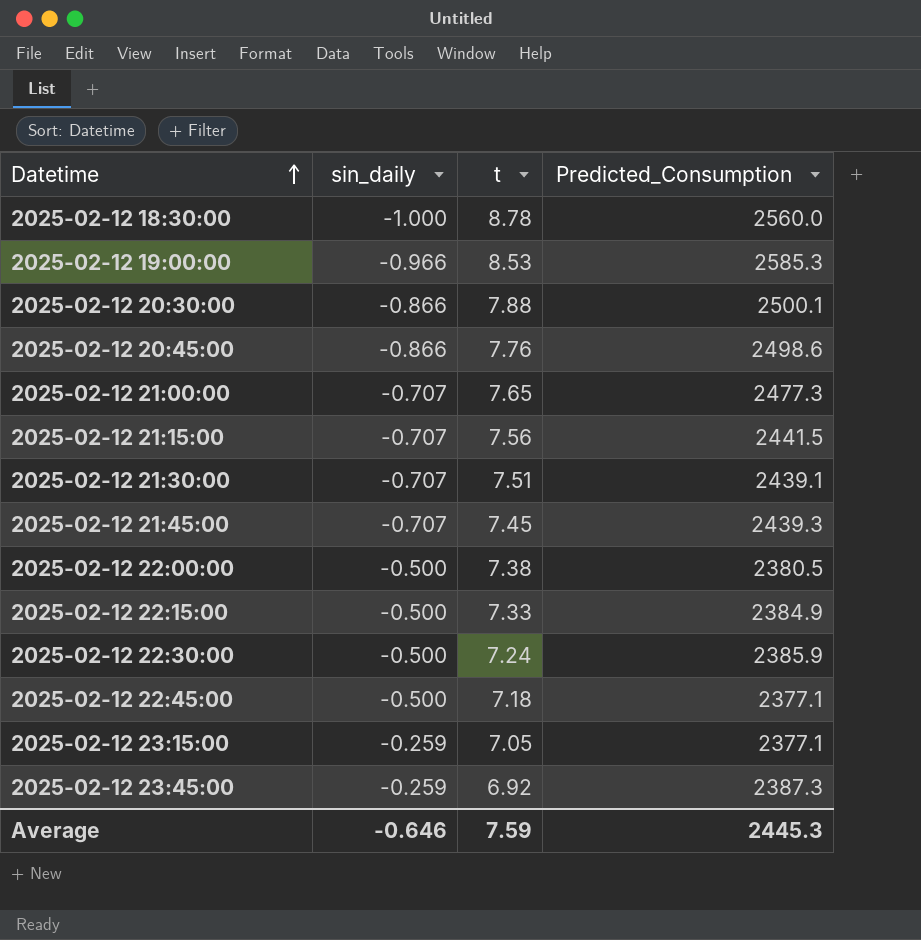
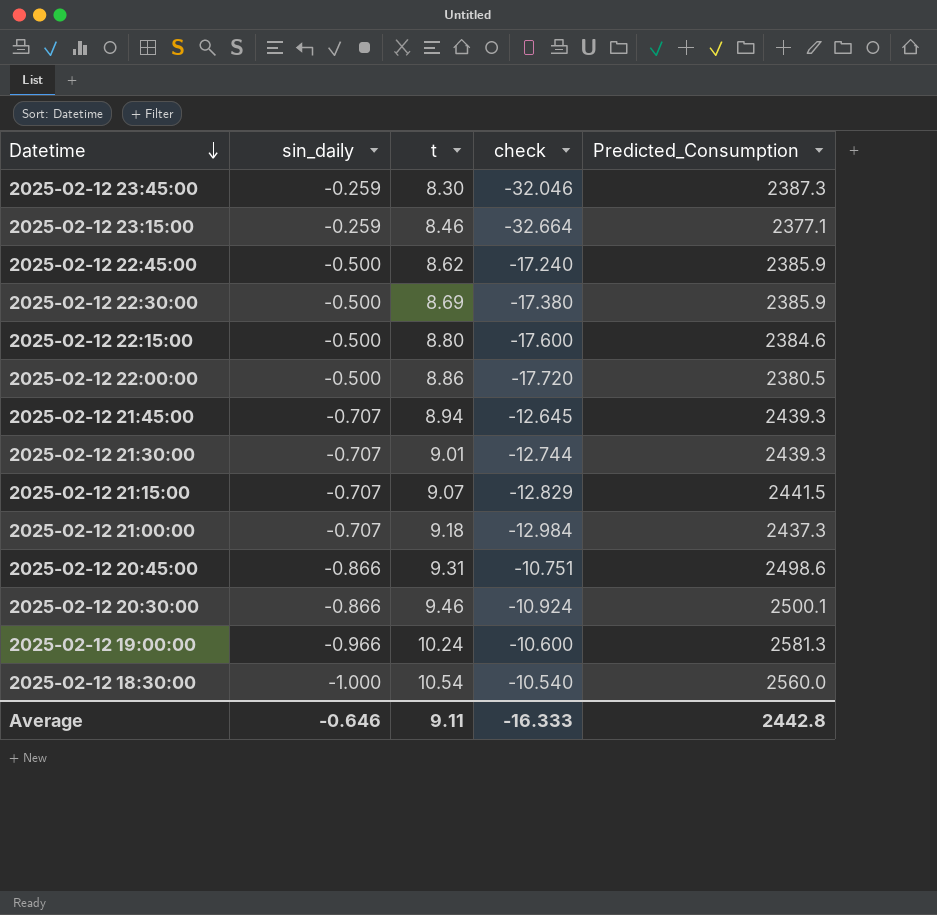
row order: Datetime ascending -> Datetime descending
column check | formula: none -> [t] / [sin_daily]
2025-02-12 23:45:00 | t: 6.92 -> 8.30
2025-02-12 23:15:00 | t: 7.05 -> 8.46
2025-02-12 22:45:00 | t: 7.18 -> 8.62
2025-02-12 22:45:00 | Predicted_Consumption: 2377.1 -> 2385.9
2025-02-12 22:30:00 | t: 7.24 -> 8.69
2025-02-12 22:15:00 | t: 7.33 -> 8.80
2025-02-12 22:15:00 | Predicted_Consumption: 2384.9 -> 2384.6
2025-02-12 22:00:00 | t: 7.38 -> 8.86
2025-02-12 21:45:00 | t: 7.45 -> 8.94
2025-02-12 21:30:00 | t: 7.51 -> 9.01
2025-02-12 21:30:00 | Predicted_Consumption: 2439.1 -> 2439.3
2025-02-12 21:15:00 | t: 7.56 -> 9.07
2025-02-12 21:00:00 | t: 7.65 -> 9.18
2025-02-12 21:00:00 | Predicted_Consumption: 2477.3 -> 2437.3
2025-02-12 20:45:00 | t: 7.76 -> 9.31
2025-02-12 20:30:00 | t: 7.88 -> 9.46
2025-02-12 19:00:00 | t: 8.53 -> 10.24
2025-02-12 19:00:00 | Predicted_Consumption: 2585.3 -> 2581.3
2025-02-12 18:30:00 | t: 8.78 -> 10.54
Average | t: 7.59 -> 9.11
Average | Predicted_Consumption: 2445.3 -> 2442.8

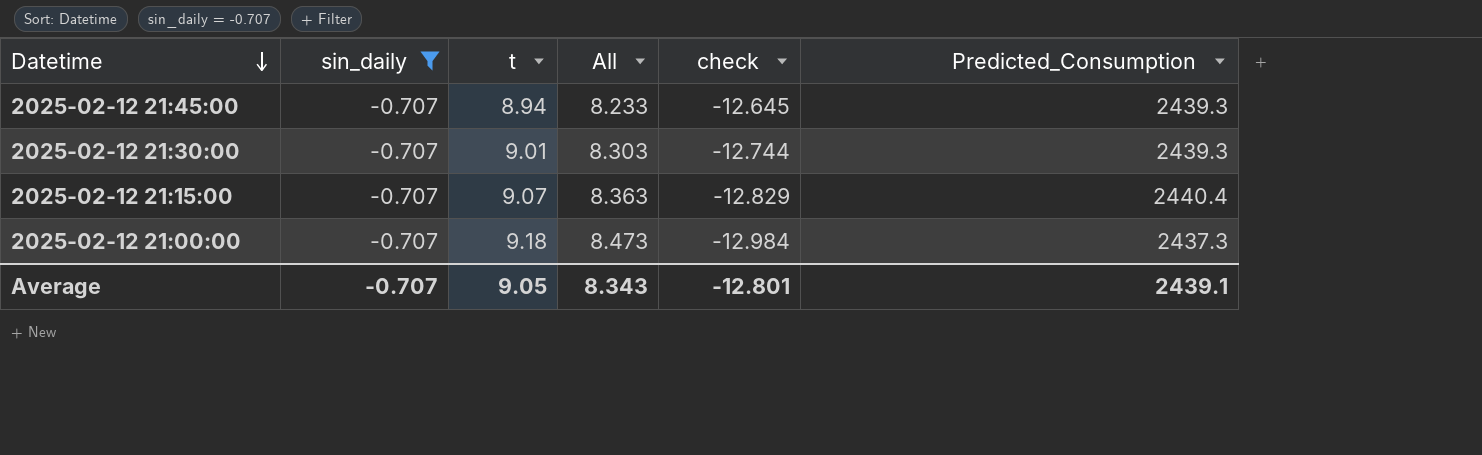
filter: none -> sin_daily = -0.707
column All | formula: none -> [sin_daily] + [t]
2025-02-12 21:15:00 | Predicted_Consumption: 2441.5 -> 2440.4
Average | sin_daily: -0.646 -> -0.707
Average | t: 9.11 -> 9.05
Average | check: -16.333 -> -12.801
Average | Predicted_Consumption: 2442.8 -> 2439.1

